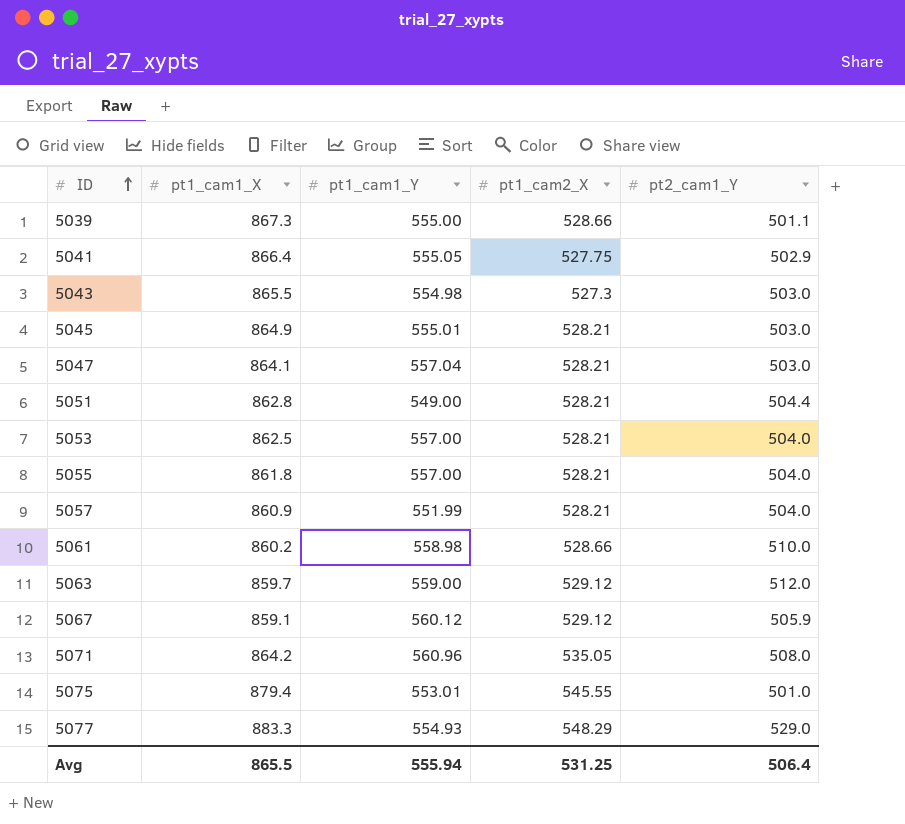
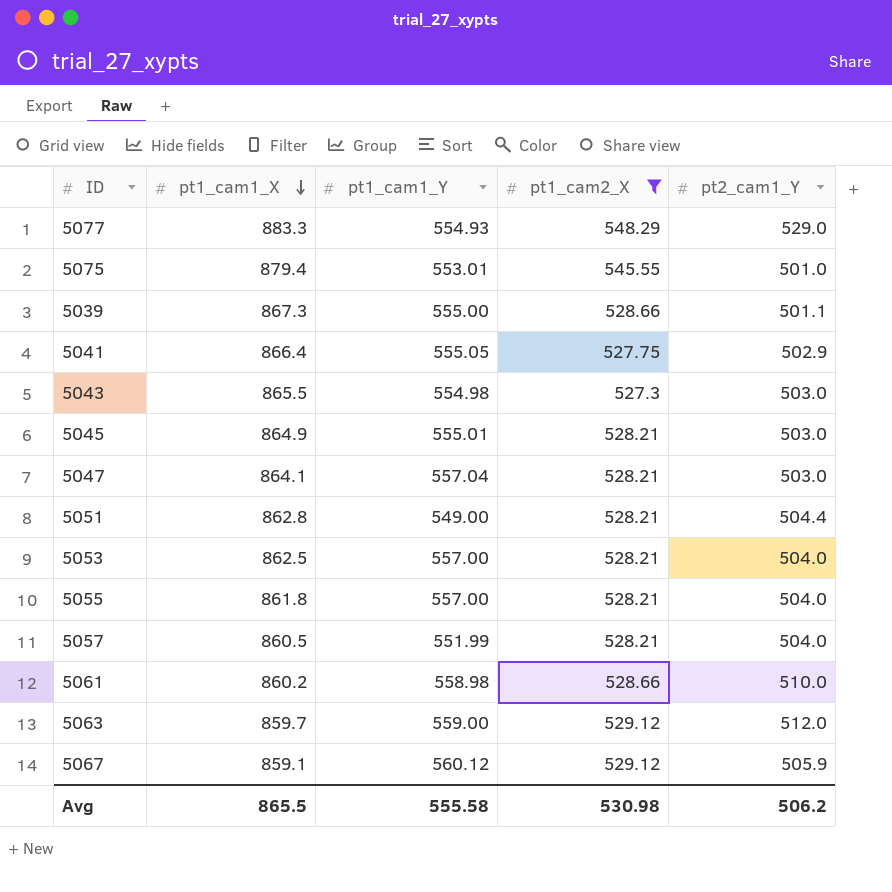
filter: none -> pt1_cam2_X != 535.05
row order: ID ascending -> pt1_cam1_X descending
5057 | pt1_cam1_X: 860.9 -> 860.5
Avg | pt1_cam1_Y: 555.94 -> 555.58
Avg | pt1_cam2_X: 531.25 -> 530.98
Avg | pt2_cam1_Y: 506.4 -> 506.2

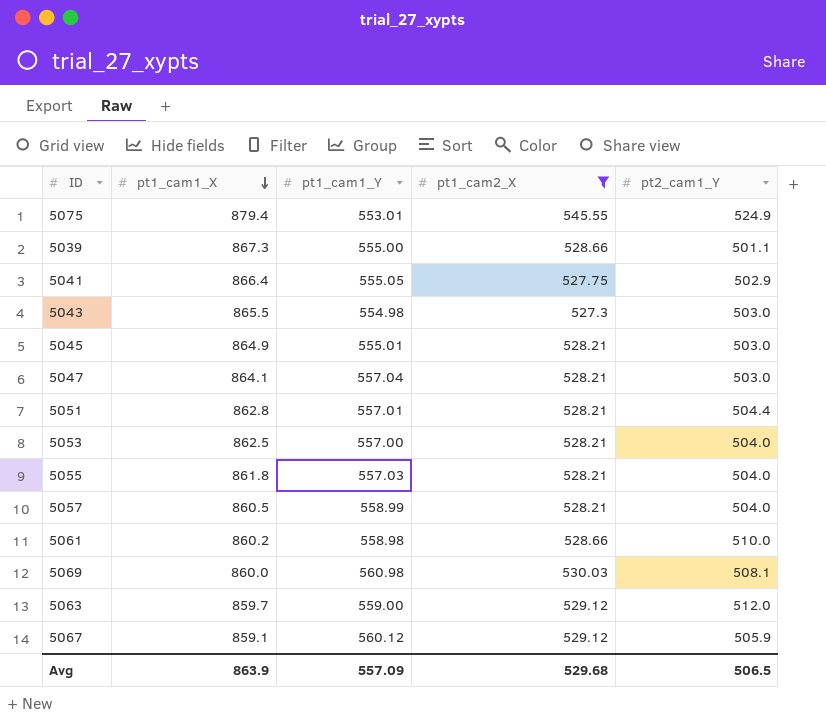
row 5077: 883.3 | 554.93 | 548.29 | 529.0 -> none
5075 | pt2_cam1_Y: 501.0 -> 524.9
5051 | pt1_cam1_Y: 549.00 -> 557.01
5055 | pt1_cam1_Y: 557.00 -> 557.03
5057 | pt1_cam1_Y: 551.99 -> 558.99
row 5069: none -> 860.0 | 560.98 | 530.03 | 508.1
Avg | pt1_cam1_X: 865.5 -> 863.9
Avg | pt1_cam1_Y: 555.58 -> 557.09
Avg | pt1_cam2_X: 530.98 -> 529.68
Avg | pt2_cam1_Y: 506.2 -> 506.5

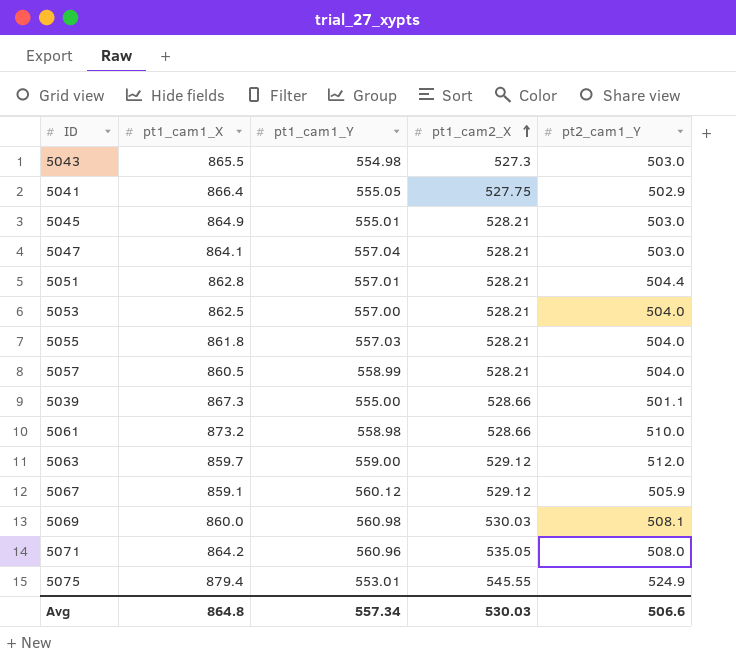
filter: pt1_cam2_X != 535.05 -> none
row order: pt1_cam1_X descending -> pt1_cam2_X ascending
5061 | pt1_cam1_X: 860.2 -> 873.2
Avg | pt1_cam1_X: 863.9 -> 864.8
Avg | pt1_cam1_Y: 557.09 -> 557.34
Avg | pt1_cam2_X: 529.68 -> 530.03
Avg | pt2_cam1_Y: 506.5 -> 506.6

